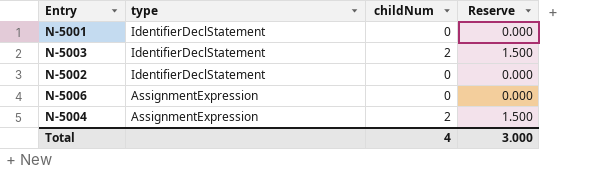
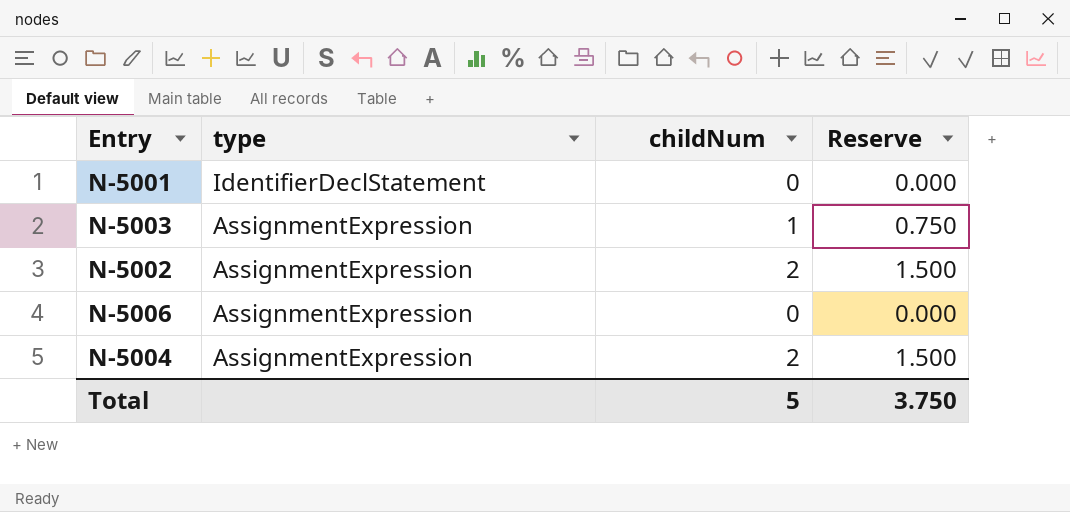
N-5003 | type: IdentifierDeclStatement -> AssignmentExpression
N-5003 | childNum: 2 -> 1
N-5003 | Reserve: 1.500 -> 0.750
N-5002 | type: IdentifierDeclStatement -> AssignmentExpression
N-5002 | childNum: 0 -> 2
N-5002 | Reserve: 0.000 -> 1.500
Total | childNum: 4 -> 5
Total | Reserve: 3.000 -> 3.750

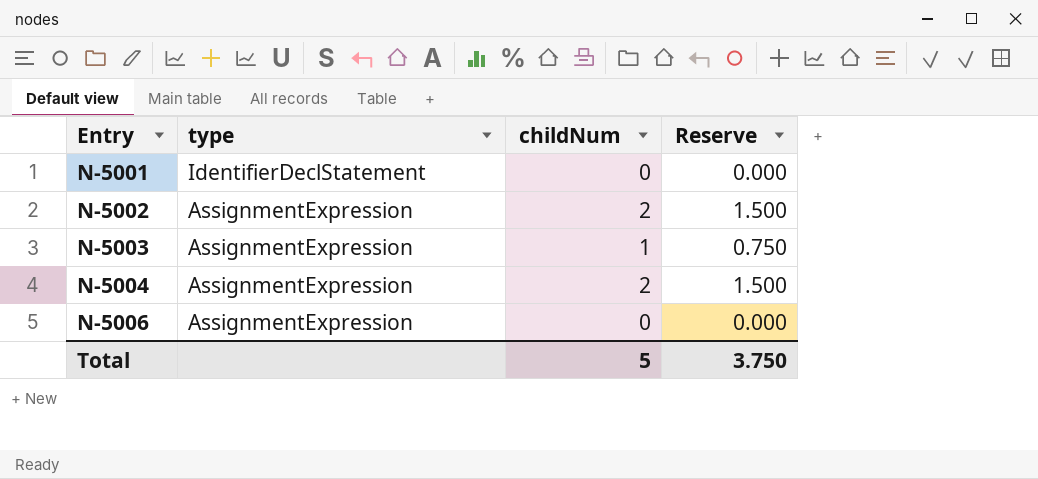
row order: type descending -> Entry ascending

